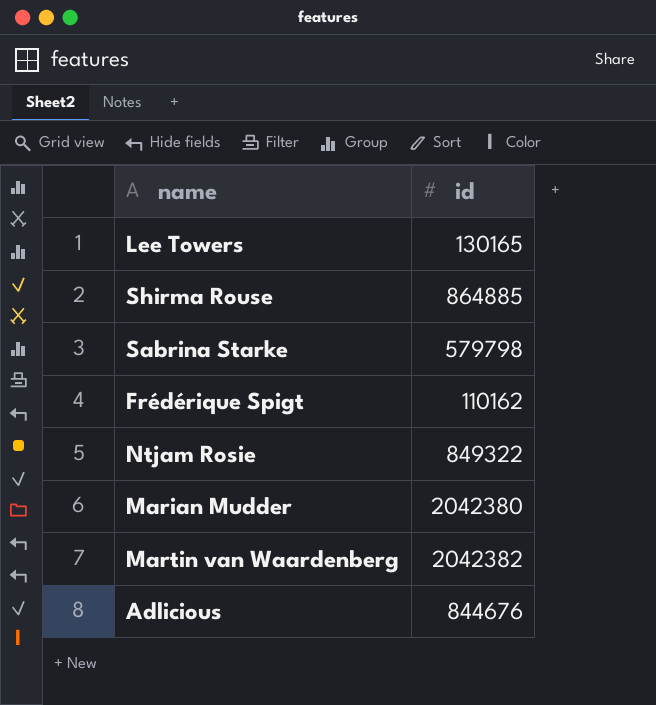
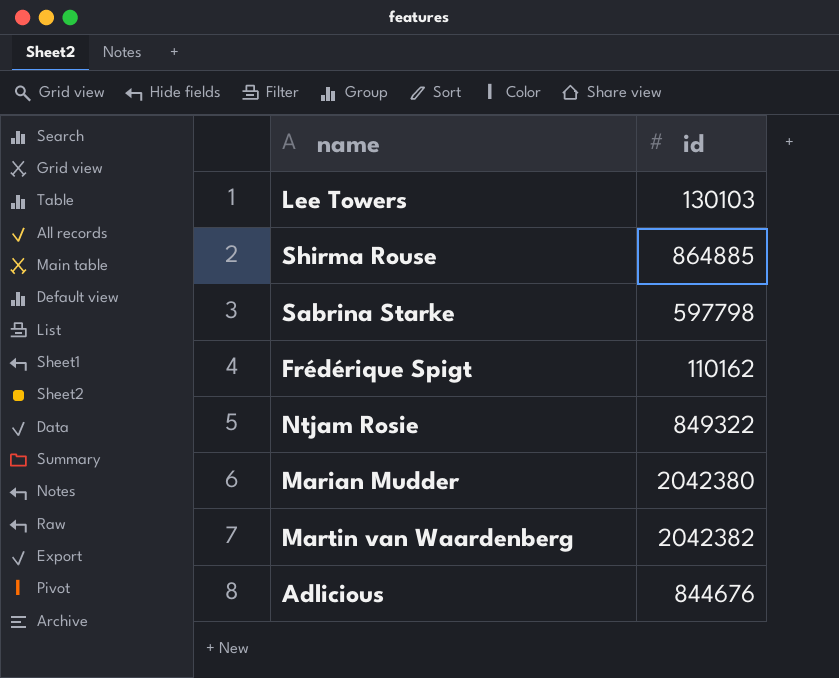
Lee Towers | id: 130165 -> 130103
Sabrina Starke | id: 579798 -> 597798

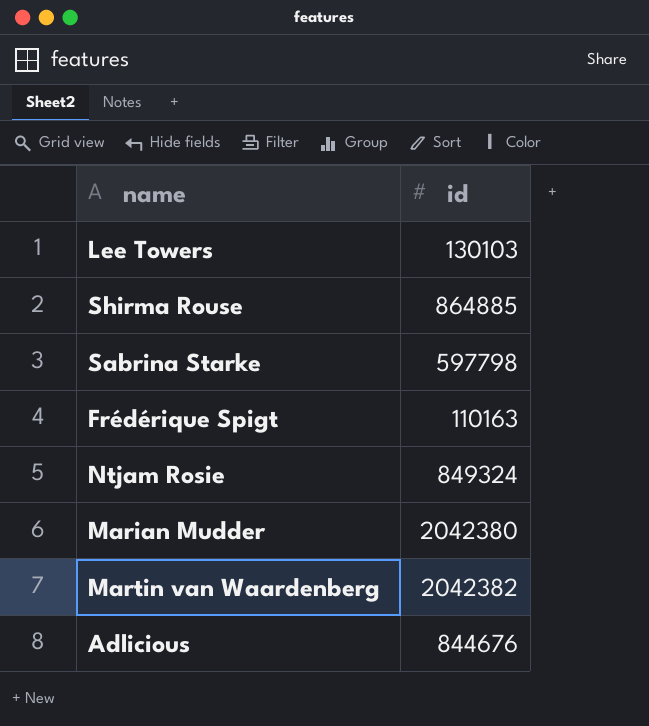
Frédérique Spigt | id: 110162 -> 110163
Ntjam Rosie | id: 849322 -> 849324

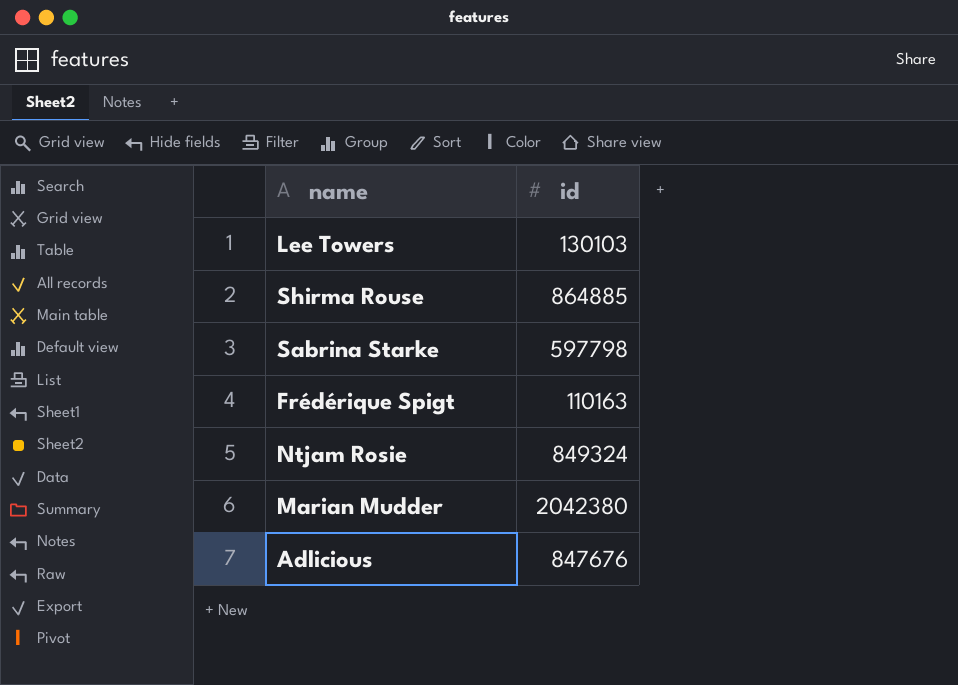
row Martin van Waardenberg: 2042382 -> none
Adlicious | id: 844676 -> 847676

